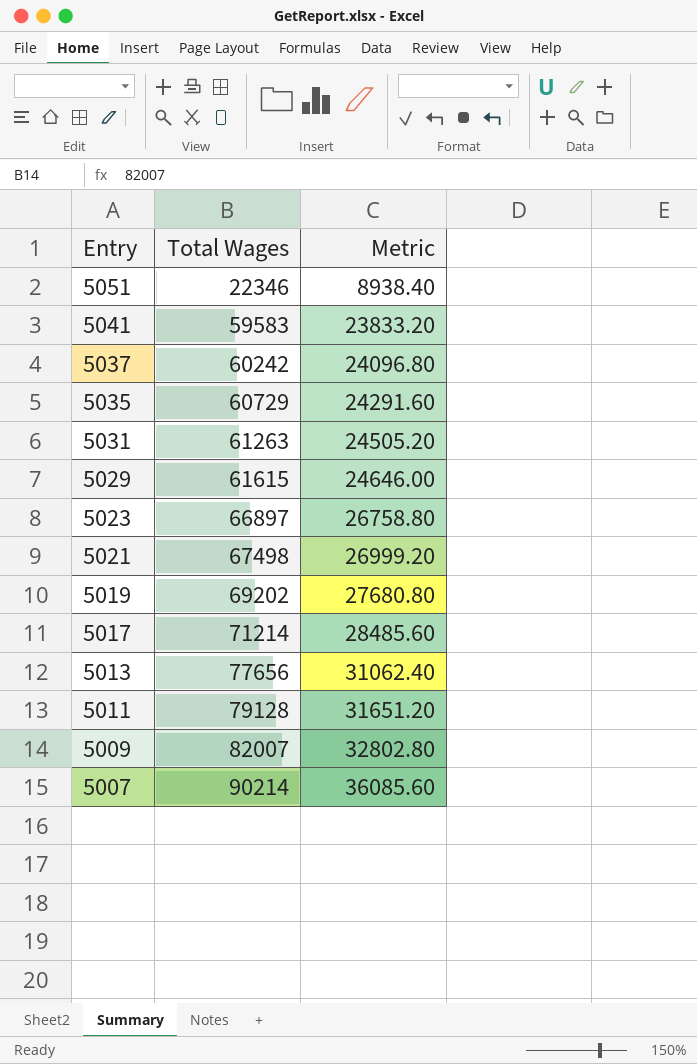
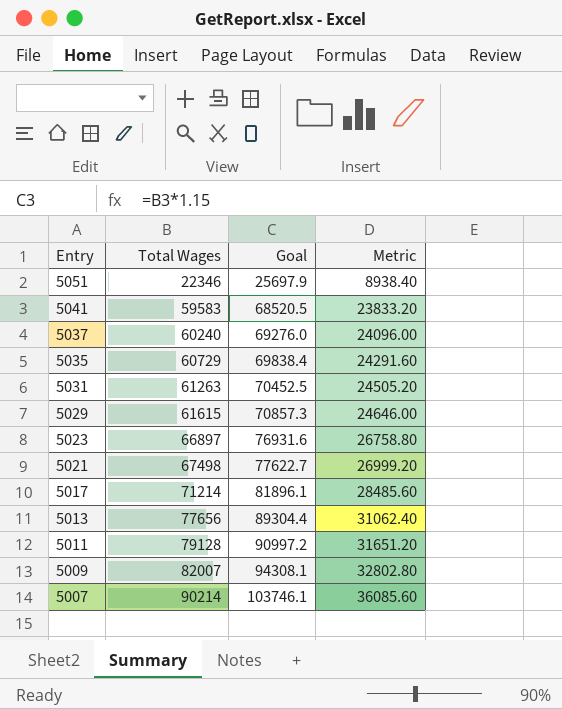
column Goal | formula: none -> [Total Wages] * 1.15
row 5019: 69202 | 27680.80 -> none
5037 | Total Wages: 60242 -> 60240
5037 | Metric: 24096.80 -> 24096.00

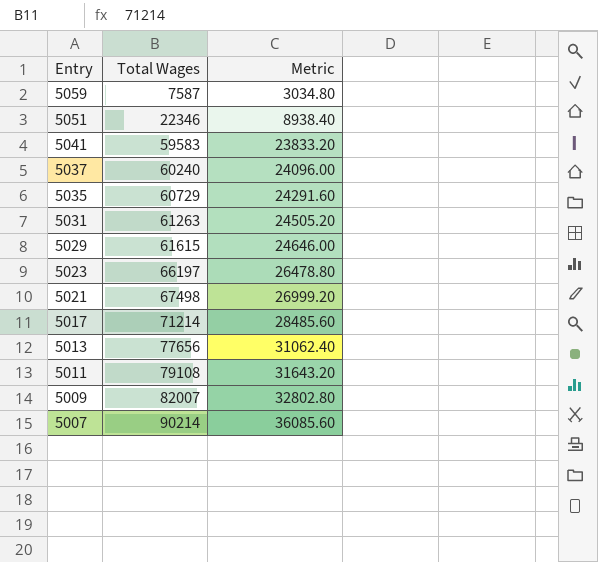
column Goal | formula: [Total Wages] * 1.15 -> none
row 5059: none -> 7587 | 3034.80
5023 | Total Wages: 66897 -> 66197
5023 | Metric: 26758.80 -> 26478.80
5011 | Total Wages: 79128 -> 79108
5011 | Metric: 31651.20 -> 31643.20

